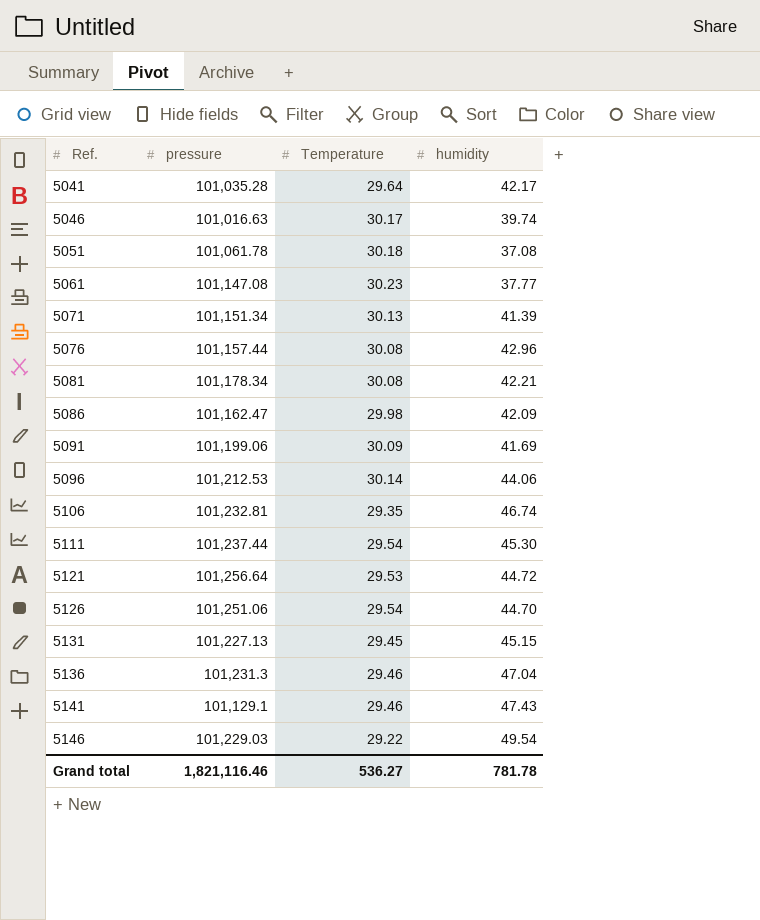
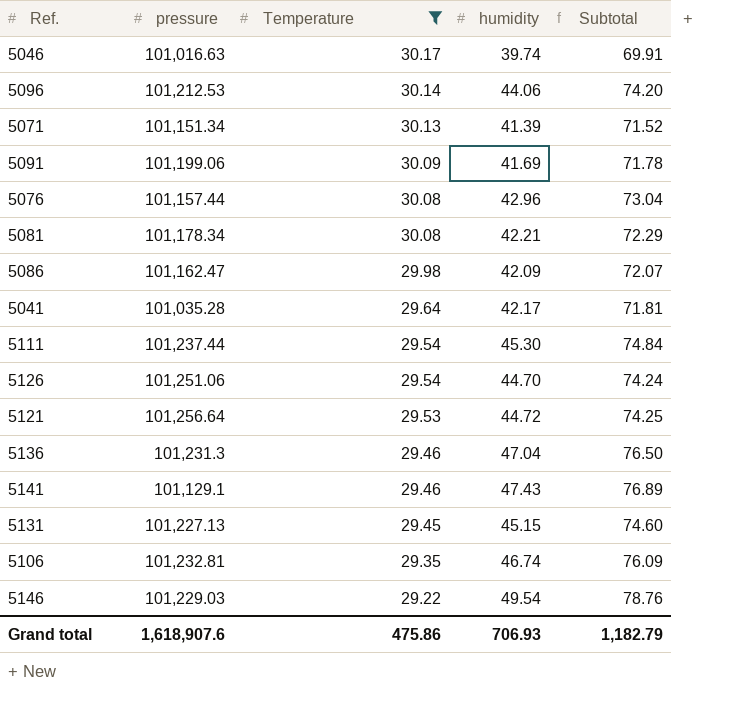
filter: none -> Temperature <= 30.17
row order: Ref. ascending -> Temperature descending
column Subtotal | formula: none -> [Temperature] + [humidity]
Grand total | pressure: 1,821,116.46 -> 1,618,907.6
Grand total | Temperature: 536.27 -> 475.86
Grand total | humidity: 781.78 -> 706.93

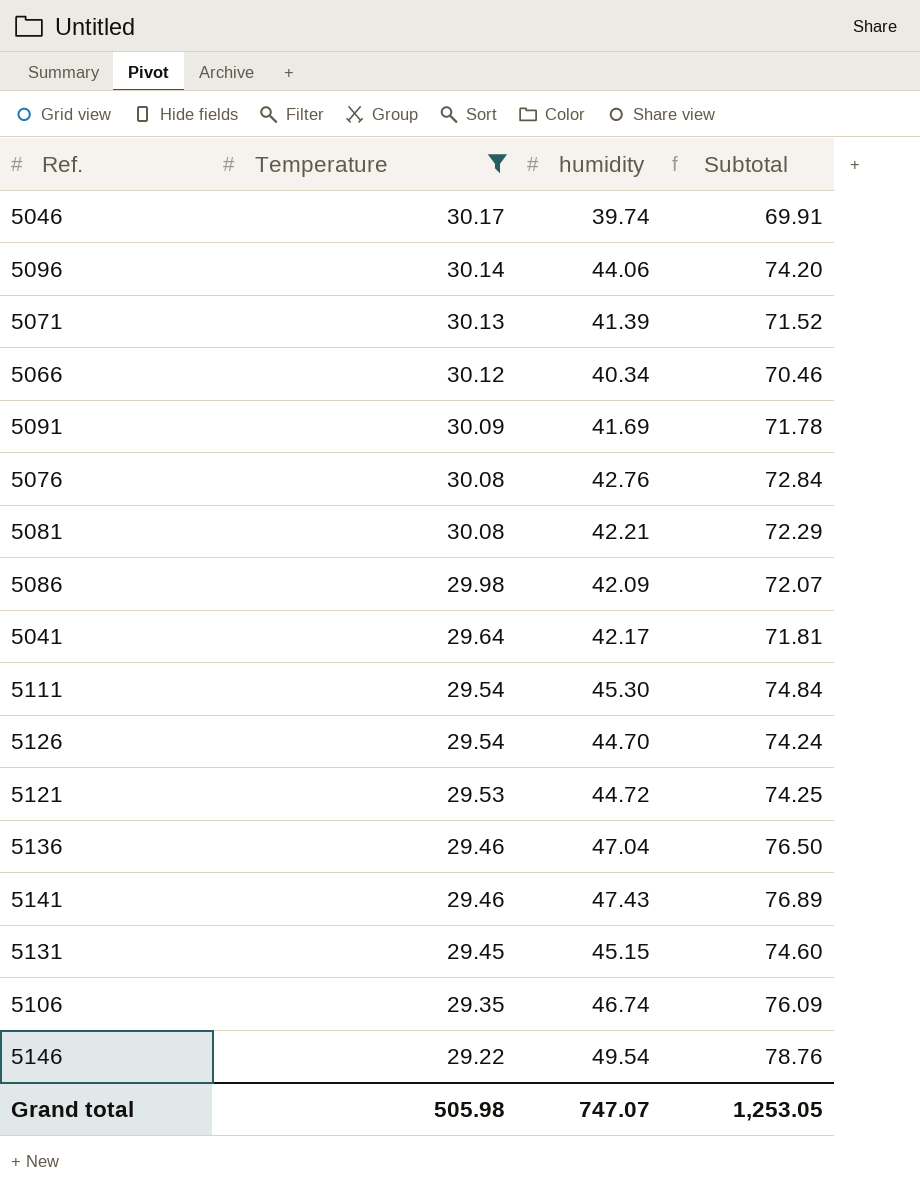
column pressure | position: 2 -> none
row 5066: none -> 30.12 | 40.34 | 70.46
5076 | humidity: 42.96 -> 42.76
5076 | Subtotal: 73.04 -> 72.84
Grand total | Temperature: 475.86 -> 505.98
Grand total | humidity: 706.93 -> 747.07
Grand total | Subtotal: 1,182.79 -> 1,253.05

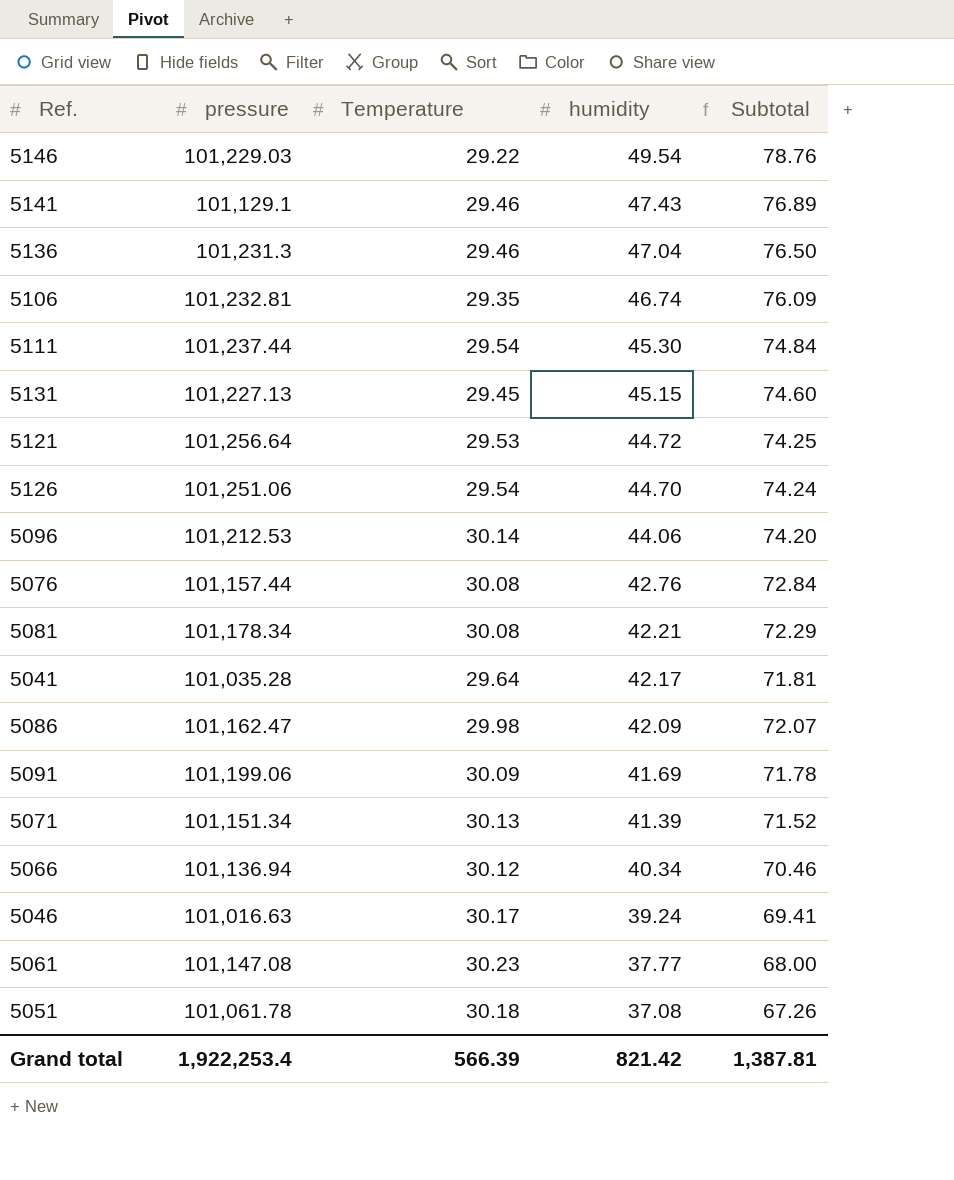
filter: Temperature <= 30.17 -> none
row order: Temperature descending -> humidity descending
column pressure | position: none -> 2
5046 | humidity: 39.74 -> 39.24
5046 | Subtotal: 69.91 -> 69.41
Grand total | Temperature: 505.98 -> 566.39
Grand total | humidity: 747.07 -> 821.42
Grand total | Subtotal: 1,253.05 -> 1,387.81

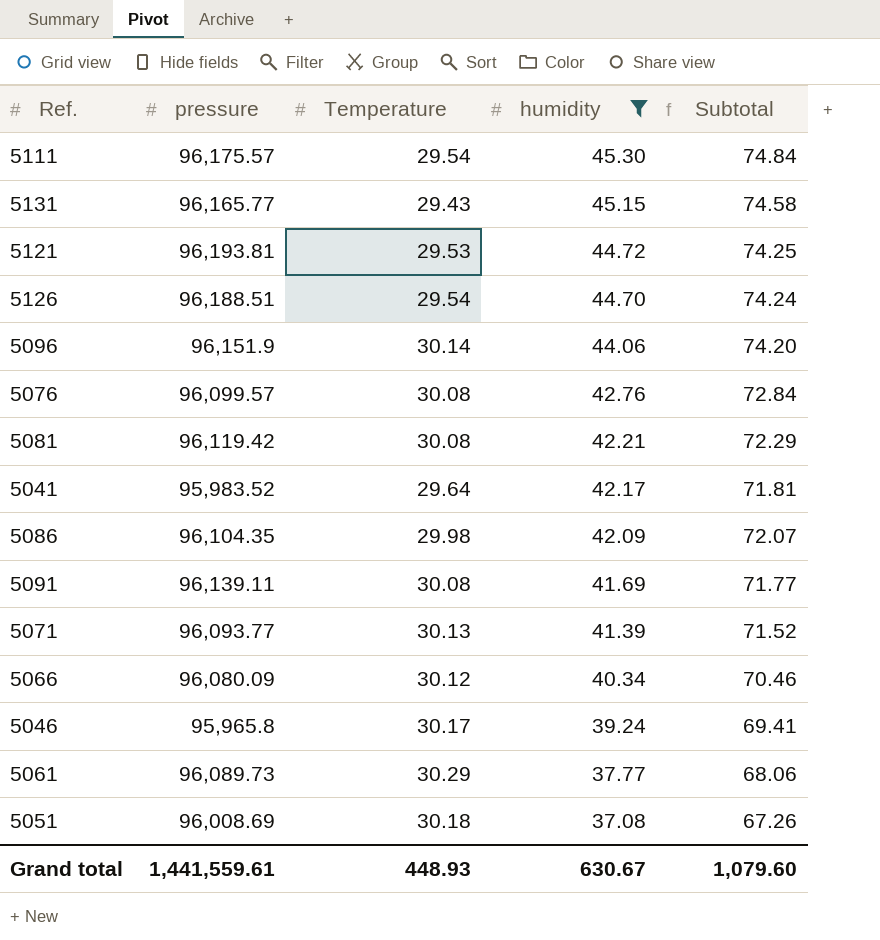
filter: none -> humidity <= 45.30
5111 | pressure: 101,237.44 -> 96,175.57
5131 | pressure: 101,227.13 -> 96,165.77
5131 | Temperature: 29.45 -> 29.43
5131 | Subtotal: 74.60 -> 74.58
5121 | pressure: 101,256.64 -> 96,193.81
5126 | pressure: 101,251.06 -> 96,188.51
5096 | pressure: 101,212.53 -> 96,151.9
5076 | pressure: 101,157.44 -> 96,099.57
5081 | pressure: 101,178.34 -> 96,119.42
5041 | pressure: 101,035.28 -> 95,983.52
5086 | pressure: 101,162.47 -> 96,104.35
5091 | pressure: 101,199.06 -> 96,139.11
5091 | Temperature: 30.09 -> 30.08
5091 | Subtotal: 71.78 -> 71.77
5071 | pressure: 101,151.34 -> 96,093.77
5066 | pressure: 101,136.94 -> 96,080.09
5046 | pressure: 101,016.63 -> 95,965.8
5061 | pressure: 101,147.08 -> 96,089.73
5061 | Temperature: 30.23 -> 30.29
5061 | Subtotal: 68.00 -> 68.06
5051 | pressure: 101,061.78 -> 96,008.69
Grand total | pressure: 1,922,253.4 -> 1,441,559.61
Grand total | Temperature: 566.39 -> 448.93
Grand total | humidity: 821.42 -> 630.67
Grand total | Subtotal: 1,387.81 -> 1,079.60

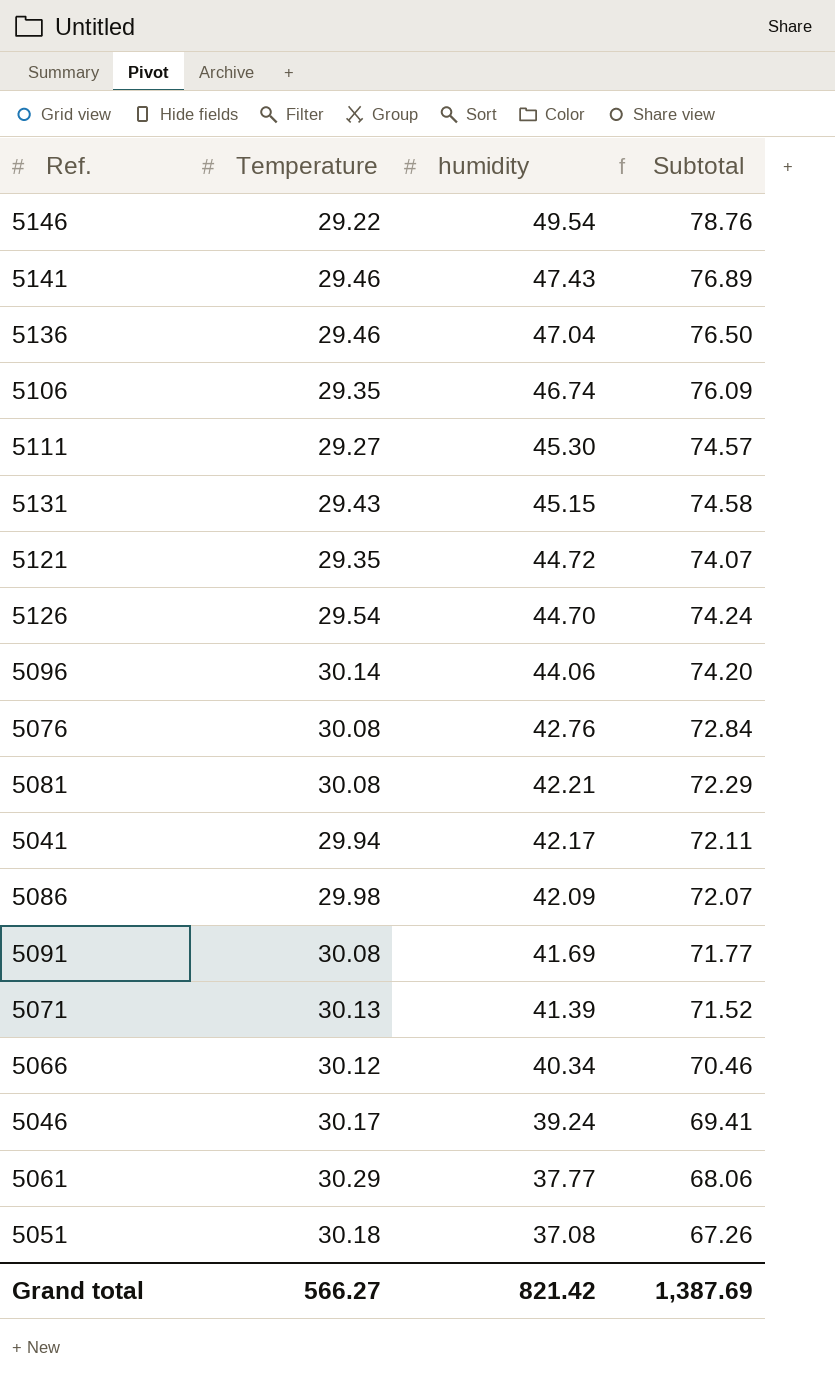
filter: humidity <= 45.30 -> none
column pressure | position: 2 -> none
5111 | Temperature: 29.54 -> 29.27
5111 | Subtotal: 74.84 -> 74.57
5121 | Temperature: 29.53 -> 29.35
5121 | Subtotal: 74.25 -> 74.07
5041 | Temperature: 29.64 -> 29.94
5041 | Subtotal: 71.81 -> 72.11
Grand total | Temperature: 448.93 -> 566.27
Grand total | humidity: 630.67 -> 821.42
Grand total | Subtotal: 1,079.60 -> 1,387.69

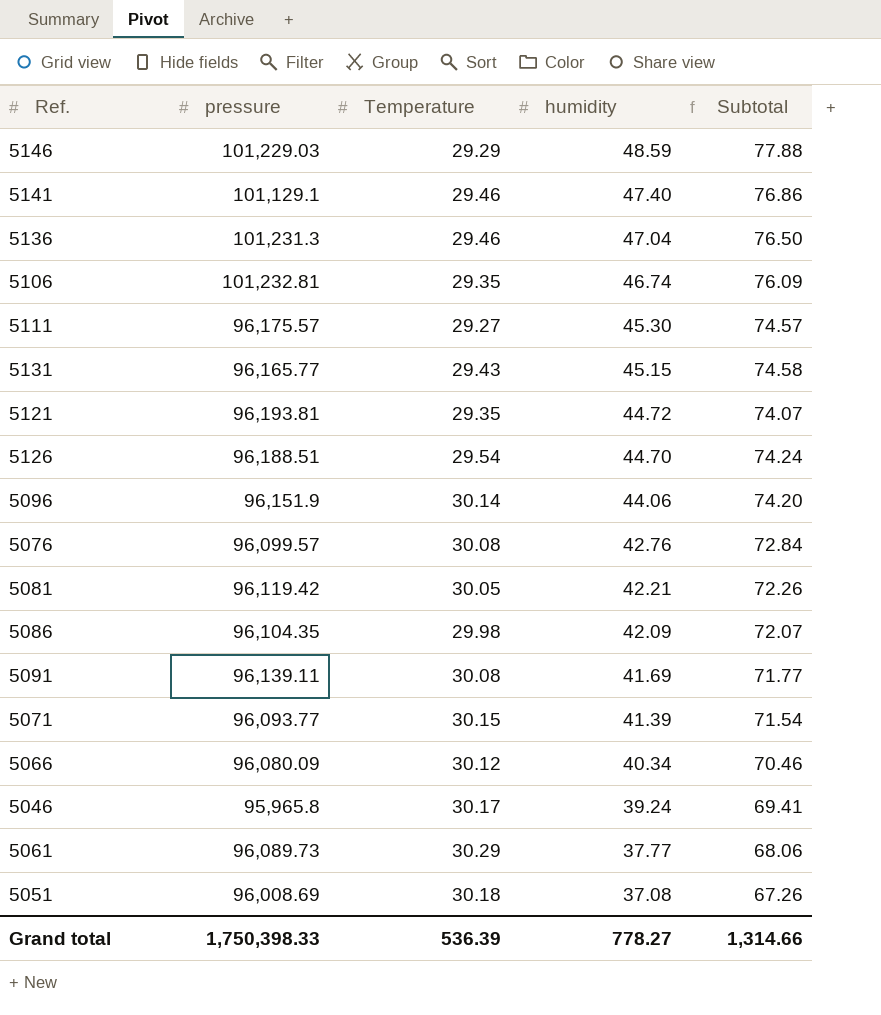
column pressure | position: none -> 2
row 5041: 29.94 | 42.17 | 72.11 -> none
5146 | Temperature: 29.22 -> 29.29
5146 | humidity: 49.54 -> 48.59
5146 | Subtotal: 78.76 -> 77.88
5141 | humidity: 47.43 -> 47.40
5141 | Subtotal: 76.89 -> 76.86
5081 | Temperature: 30.08 -> 30.05
5081 | Subtotal: 72.29 -> 72.26
5071 | Temperature: 30.13 -> 30.15
5071 | Subtotal: 71.52 -> 71.54
Grand total | Temperature: 566.27 -> 536.39
Grand total | humidity: 821.42 -> 778.27
Grand total | Subtotal: 1,387.69 -> 1,314.66

